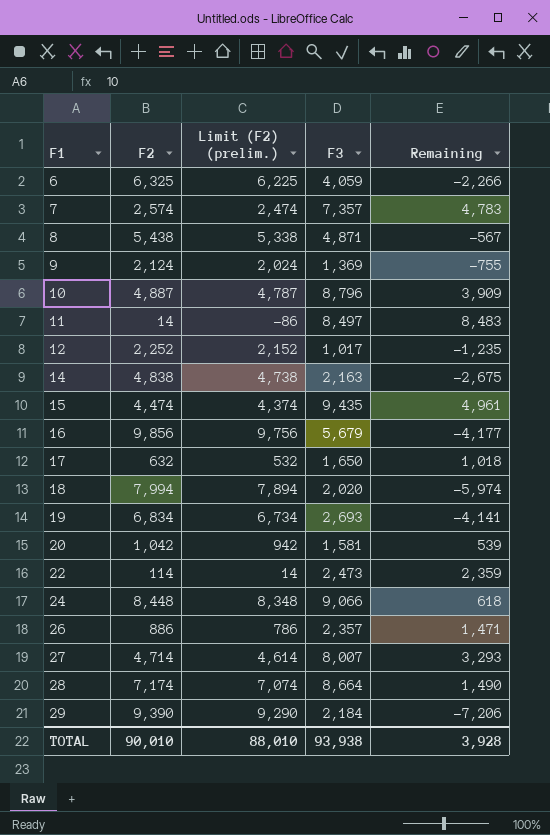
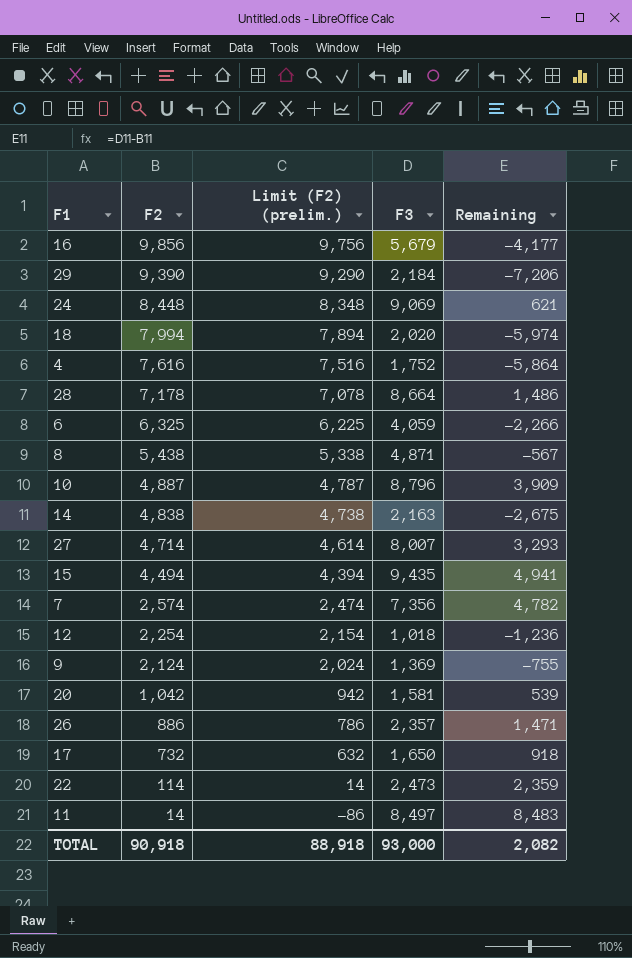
row order: F1 ascending -> F2 descending
row 19: 6,834 | 6,734 | 2,693 | -4,141 -> none
24 | F3: 9,066 -> 9,069
24 | Remaining: 618 -> 621
row 4: none -> 7,616 | 7,516 | 1,752 | -5,864
28 | F2: 7,174 -> 7,178
28 | Limit (F2) (prelim.): 7,074 -> 7,078
28 | Remaining: 1,490 -> 1,486
15 | F2: 4,474 -> 4,494
15 | Limit (F2) (prelim.): 4,374 -> 4,394
15 | Remaining: 4,961 -> 4,941
7 | F3: 7,357 -> 7,356
7 | Remaining: 4,783 -> 4,782
12 | F2: 2,252 -> 2,254
12 | Limit (F2) (prelim.): 2,152 -> 2,154
12 | F3: 1,017 -> 1,018
12 | Remaining: -1,235 -> -1,236
17 | F2: 632 -> 732
17 | Limit (F2) (prelim.): 532 -> 632
17 | Remaining: 1,018 -> 918
TOTAL | F2: 90,010 -> 90,918
TOTAL | Limit (F2) (prelim.): 88,010 -> 88,918
TOTAL | F3: 93,938 -> 93,000
TOTAL | Remaining: 3,928 -> 2,082

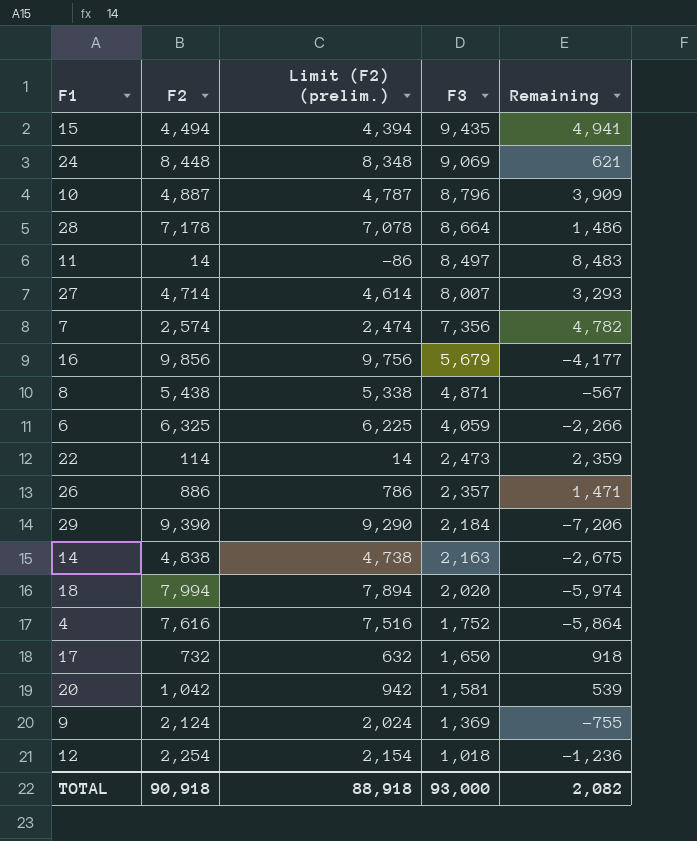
row order: F2 descending -> F3 descending

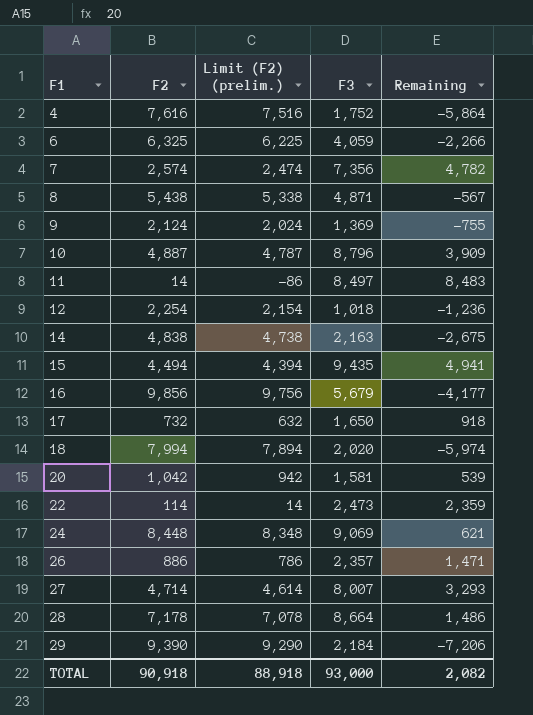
row order: F3 descending -> F1 ascending

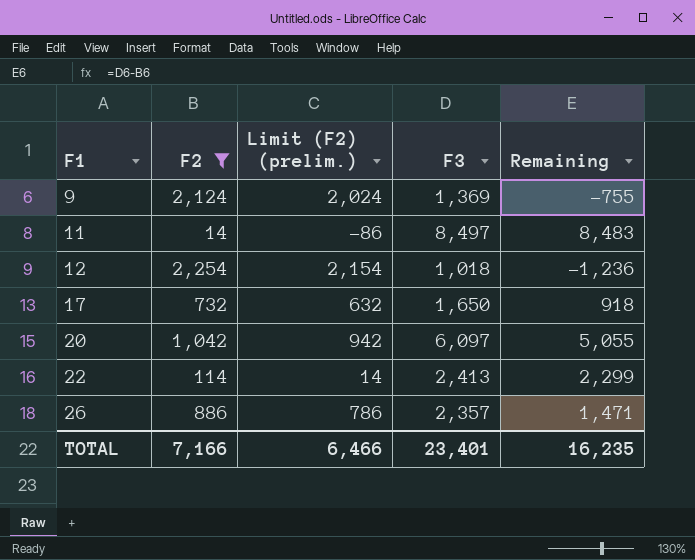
filter: none -> F2 <= 2,254
20 | F3: 1,581 -> 6,097
20 | Remaining: 539 -> 5,055
22 | F3: 2,473 -> 2,413
22 | Remaining: 2,359 -> 2,299
TOTAL | F2: 90,918 -> 7,166
TOTAL | Limit (F2) (prelim.): 88,918 -> 6,466
TOTAL | F3: 93,000 -> 23,401
TOTAL | Remaining: 2,082 -> 16,235

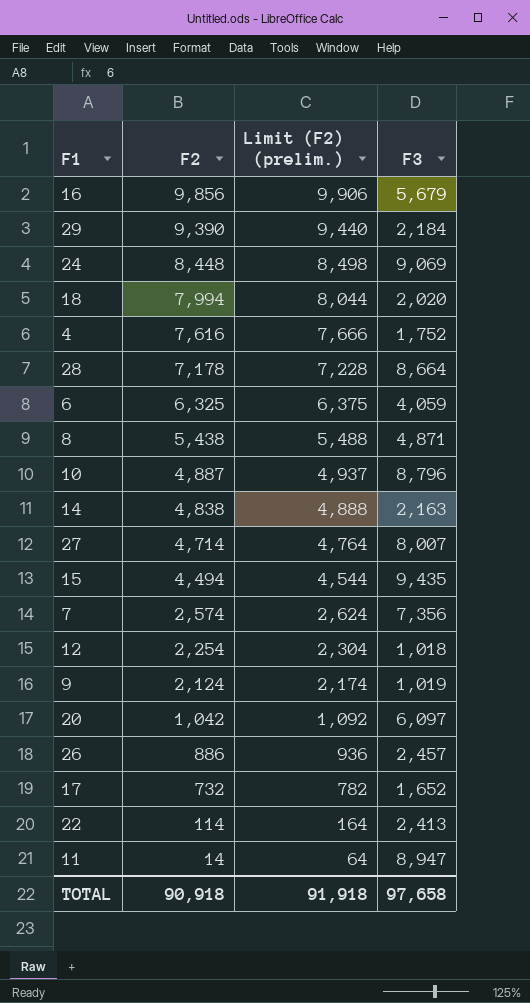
filter: F2 <= 2,254 -> none
row order: F1 ascending -> F2 descending
column Remaining | formula: [F3] - [F2] -> none
column Limit (F2) (prelim.) | formula: [F2] - 100 -> [F2] + 50
9 | F3: 1,369 -> 1,019
26 | F3: 2,357 -> 2,457
17 | F3: 1,650 -> 1,652
11 | F3: 8,497 -> 8,947
TOTAL | F2: 7,166 -> 90,918
TOTAL | Limit (F2) (prelim.): 6,466 -> 91,918
TOTAL | F3: 23,401 -> 97,658

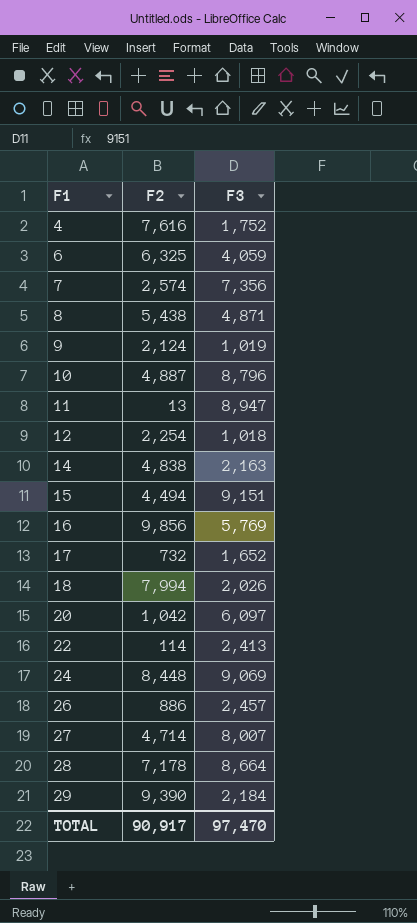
row order: F2 descending -> F1 ascending
column Limit (F2) (prelim.) | formula: [F2] + 50 -> none
11 | F2: 14 -> 13
15 | F3: 9,435 -> 9,151
16 | F3: 5,679 -> 5,769
18 | F3: 2,020 -> 2,026
TOTAL | F2: 90,918 -> 90,917
TOTAL | F3: 97,658 -> 97,470

